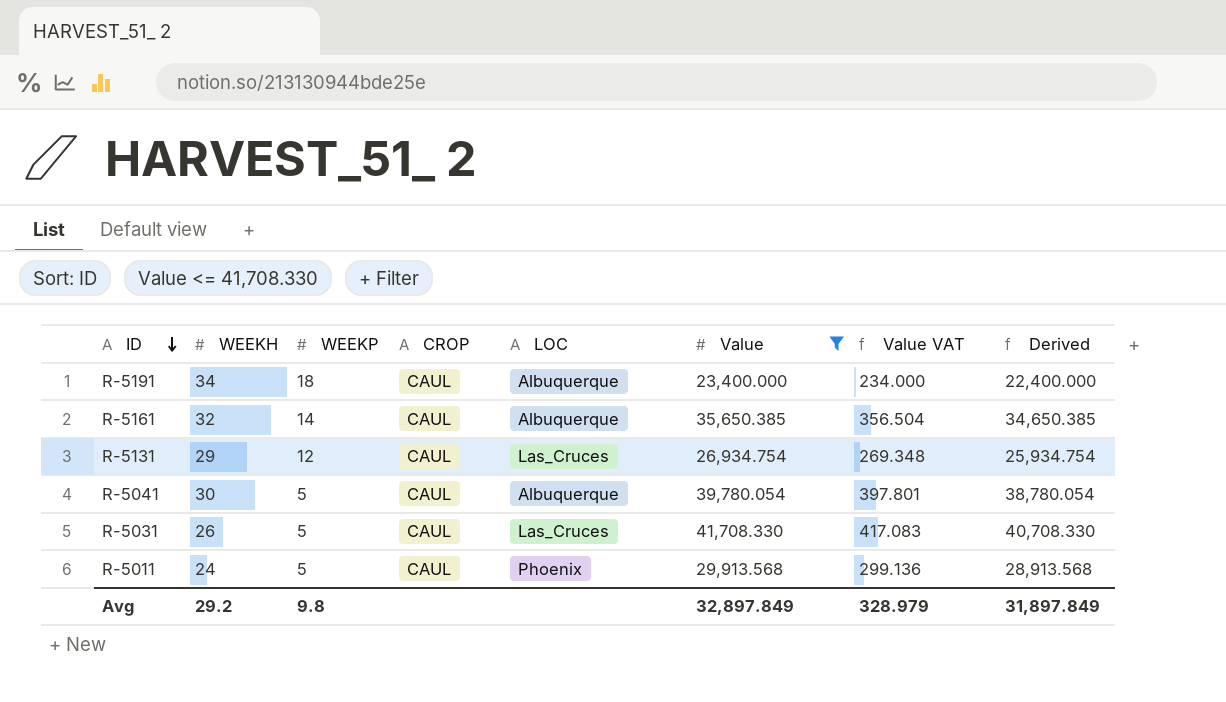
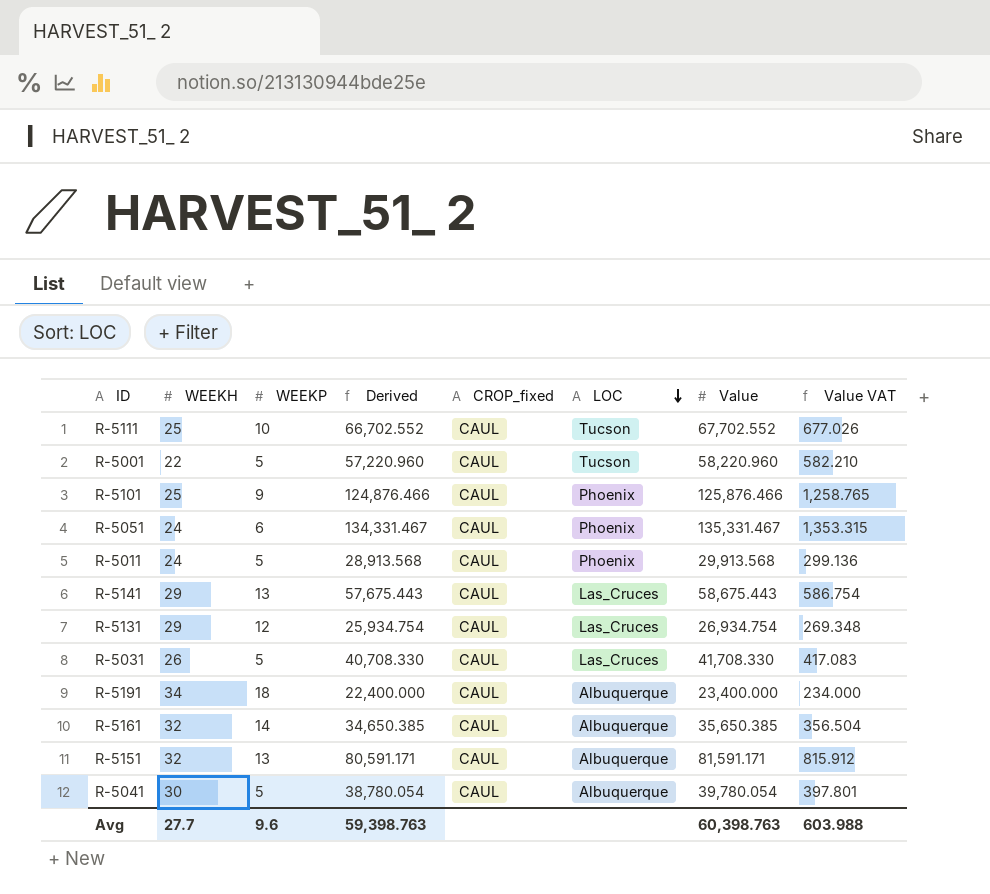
filter: Value <= 41,708.330 -> none
row order: ID descending -> LOC descending
column Derived | position: 8 -> 4
column name: CROP -> CROP_fixed
Avg | WEEKH: 29.2 -> 27.7
Avg | WEEKP: 9.8 -> 9.6
Avg | Derived: 31,897.849 -> 59,398.763
Avg | Value: 32,897.849 -> 60,398.763
Avg | Value VAT: 328.979 -> 603.988

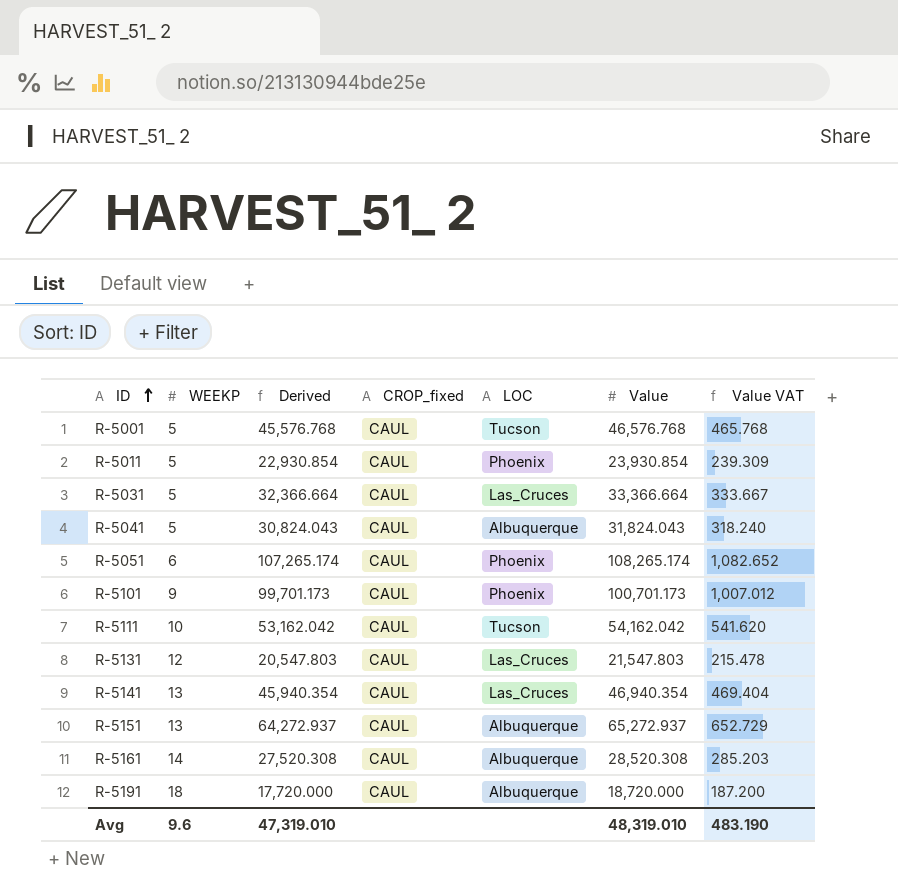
row order: LOC descending -> ID ascending
column WEEKH | position: 2 -> none
R-5001 | Derived: 57,220.960 -> 45,576.768
R-5001 | Value: 58,220.960 -> 46,576.768
R-5001 | Value VAT: 582.210 -> 465.768
R-5011 | Derived: 28,913.568 -> 22,930.854
R-5011 | Value: 29,913.568 -> 23,930.854
R-5011 | Value VAT: 299.136 -> 239.309
R-5031 | Derived: 40,708.330 -> 32,366.664
R-5031 | Value: 41,708.330 -> 33,366.664
R-5031 | Value VAT: 417.083 -> 333.667
R-5041 | Derived: 38,780.054 -> 30,824.043
R-5041 | Value: 39,780.054 -> 31,824.043
R-5041 | Value VAT: 397.801 -> 318.240
R-5051 | Derived: 134,331.467 -> 107,265.174
R-5051 | Value: 135,331.467 -> 108,265.174
R-5051 | Value VAT: 1,353.315 -> 1,082.652
R-5101 | Derived: 124,876.466 -> 99,701.173
R-5101 | Value: 125,876.466 -> 100,701.173
R-5101 | Value VAT: 1,258.765 -> 1,007.012
R-5111 | Derived: 66,702.552 -> 53,162.042
R-5111 | Value: 67,702.552 -> 54,162.042
R-5111 | Value VAT: 677.026 -> 541.620
R-5131 | Derived: 25,934.754 -> 20,547.803
R-5131 | Value: 26,934.754 -> 21,547.803
R-5131 | Value VAT: 269.348 -> 215.478
R-5141 | Derived: 57,675.443 -> 45,940.354
R-5141 | Value: 58,675.443 -> 46,940.354
R-5141 | Value VAT: 586.754 -> 469.404
R-5151 | Derived: 80,591.171 -> 64,272.937
R-5151 | Value: 81,591.171 -> 65,272.937
R-5151 | Value VAT: 815.912 -> 652.729
R-5161 | Derived: 34,650.385 -> 27,520.308
R-5161 | Value: 35,650.385 -> 28,520.308
R-5161 | Value VAT: 356.504 -> 285.203
R-5191 | Derived: 22,400.000 -> 17,720.000
R-5191 | Value: 23,400.000 -> 18,720.000
R-5191 | Value VAT: 234.000 -> 187.200
Avg | Derived: 59,398.763 -> 47,319.010
Avg | Value: 60,398.763 -> 48,319.010
Avg | Value VAT: 603.988 -> 483.190

